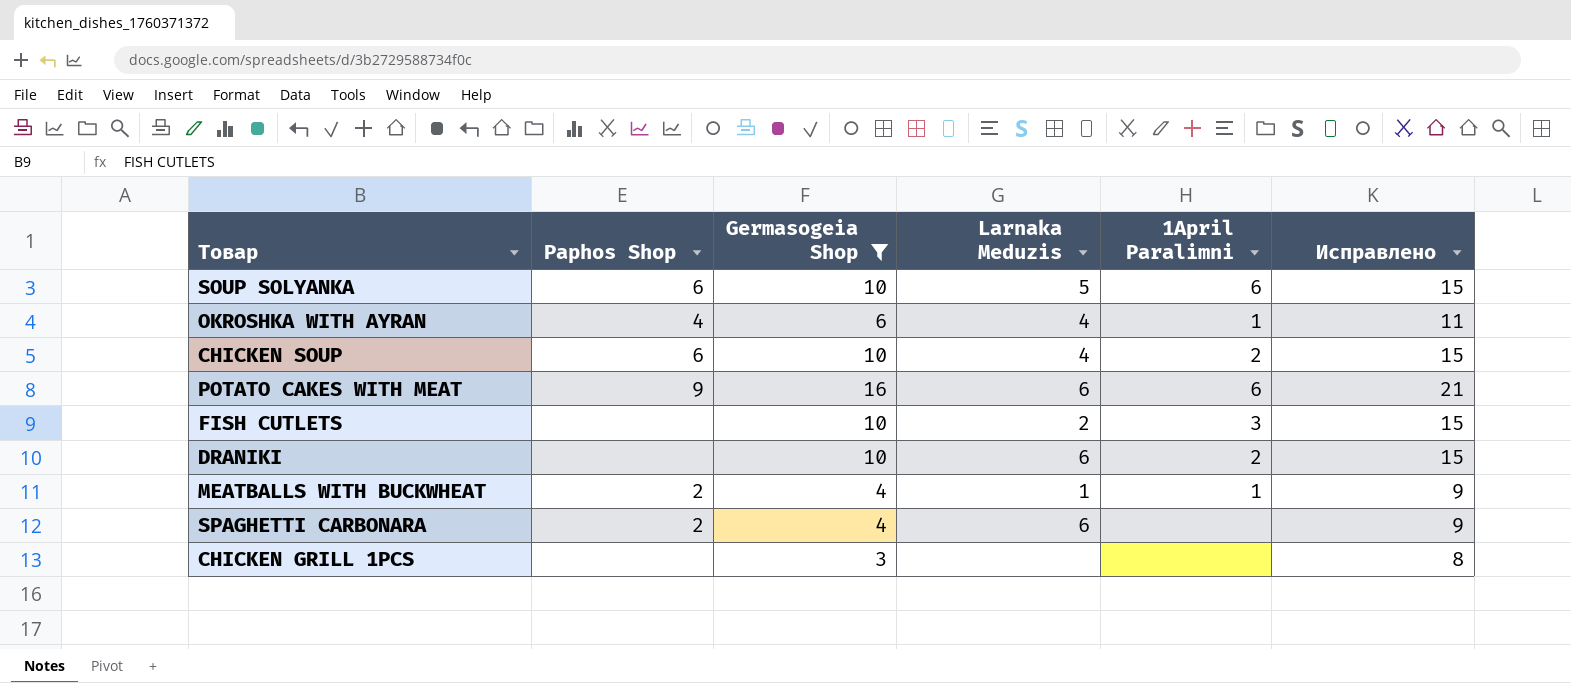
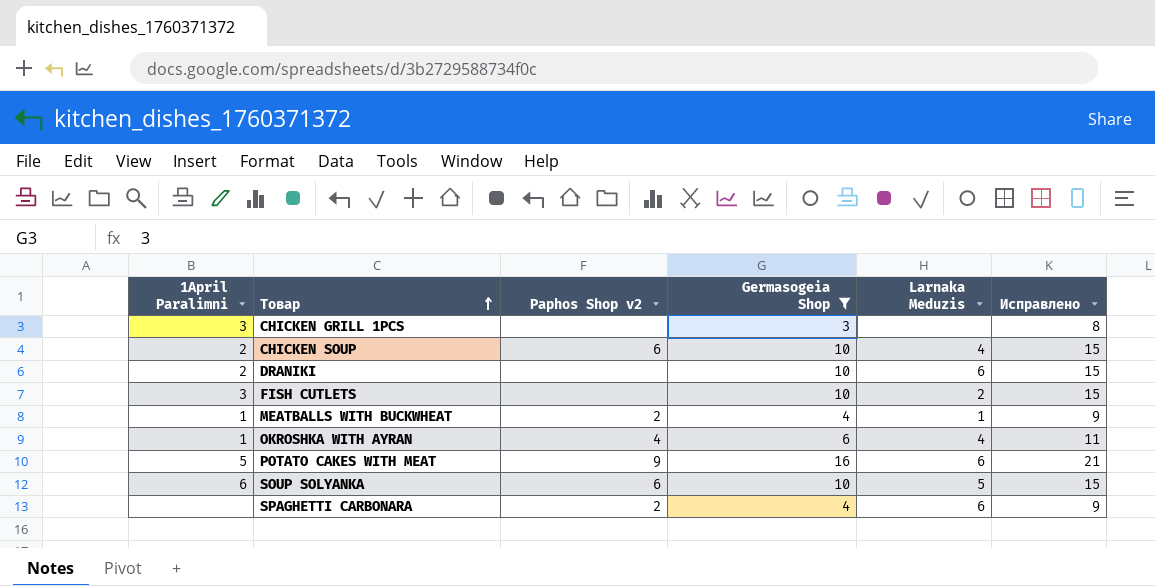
row order: none -> Товар ascending
column 1April Paralimni | position: 5 -> 1
column name: Paphos Shop -> Paphos Shop v2
CHICKEN GRILL 1PCS | 1April Paralimni: none -> 3
POTATO CAKES WITH MEAT | 1April Paralimni: 6 -> 5

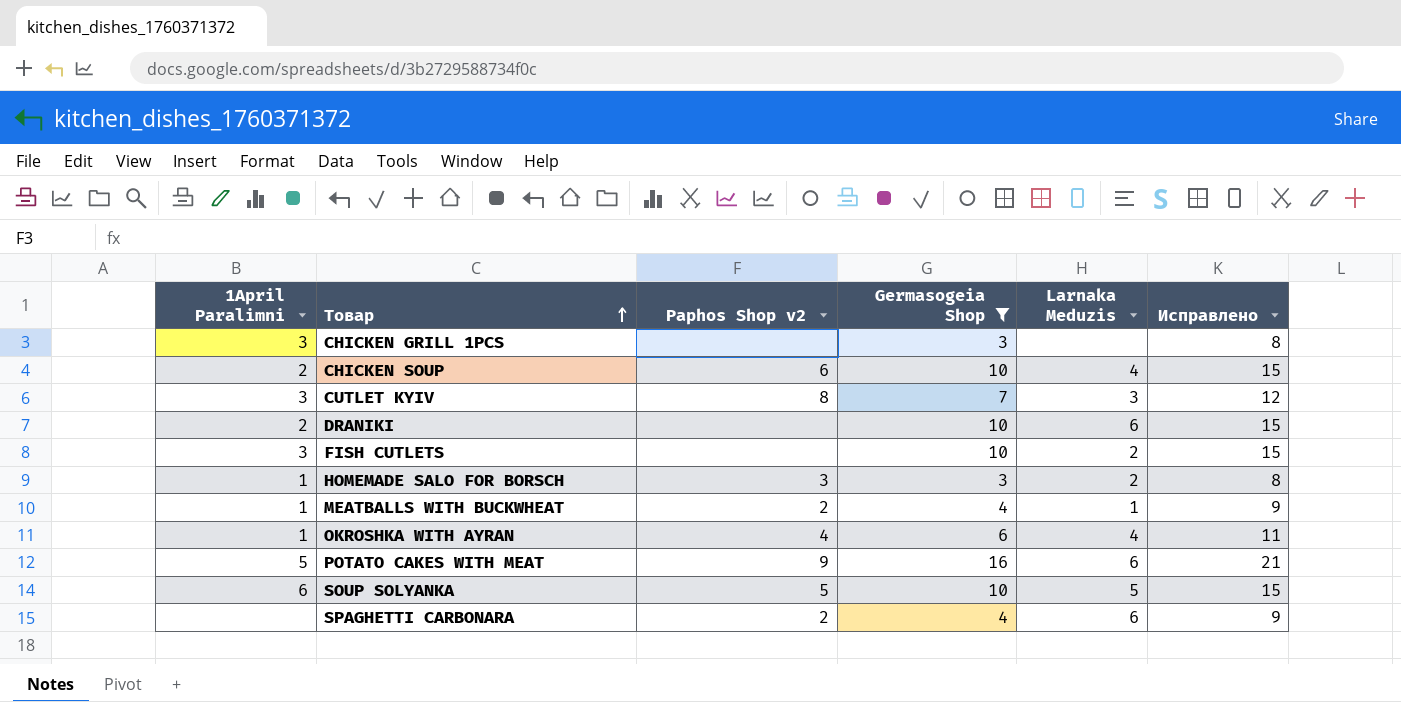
row CUTLET KYIV: none -> 3 | 8 | 7 | 3 | 12
row HOMEMADE SALO FOR BORSCH: none -> 1 | 3 | 3 | 2 | 8
SOUP SOLYANKA | Paphos Shop v2: 6 -> 5

